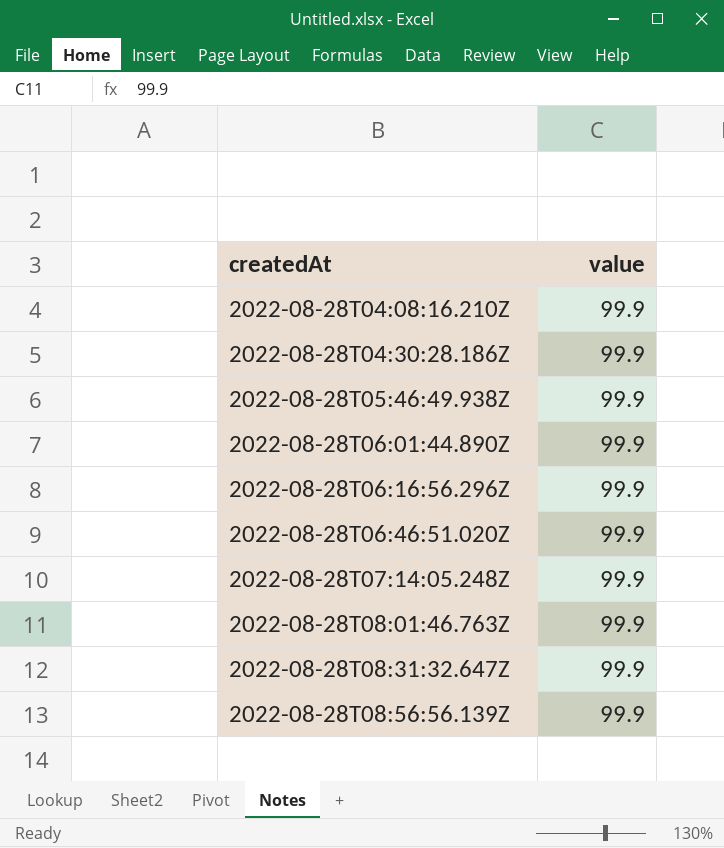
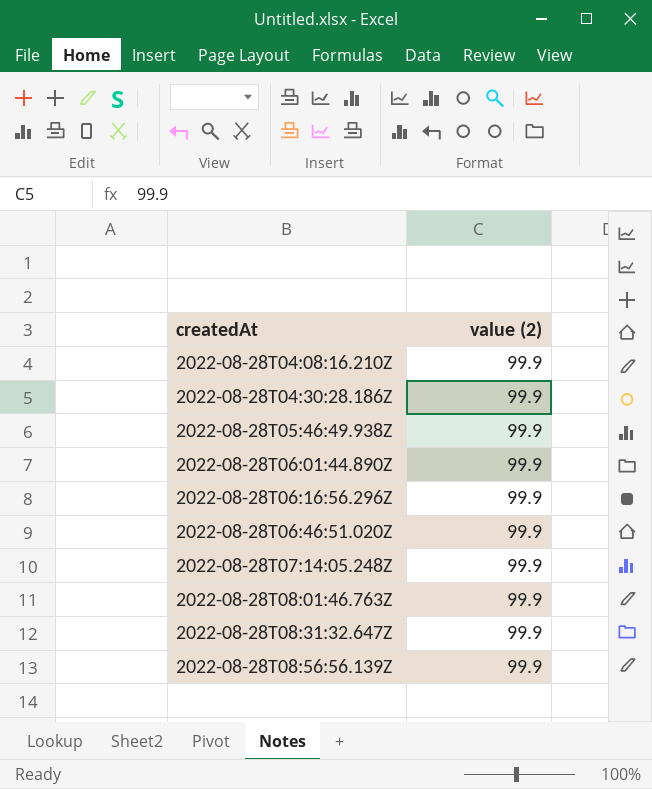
column name: value -> value (2)

